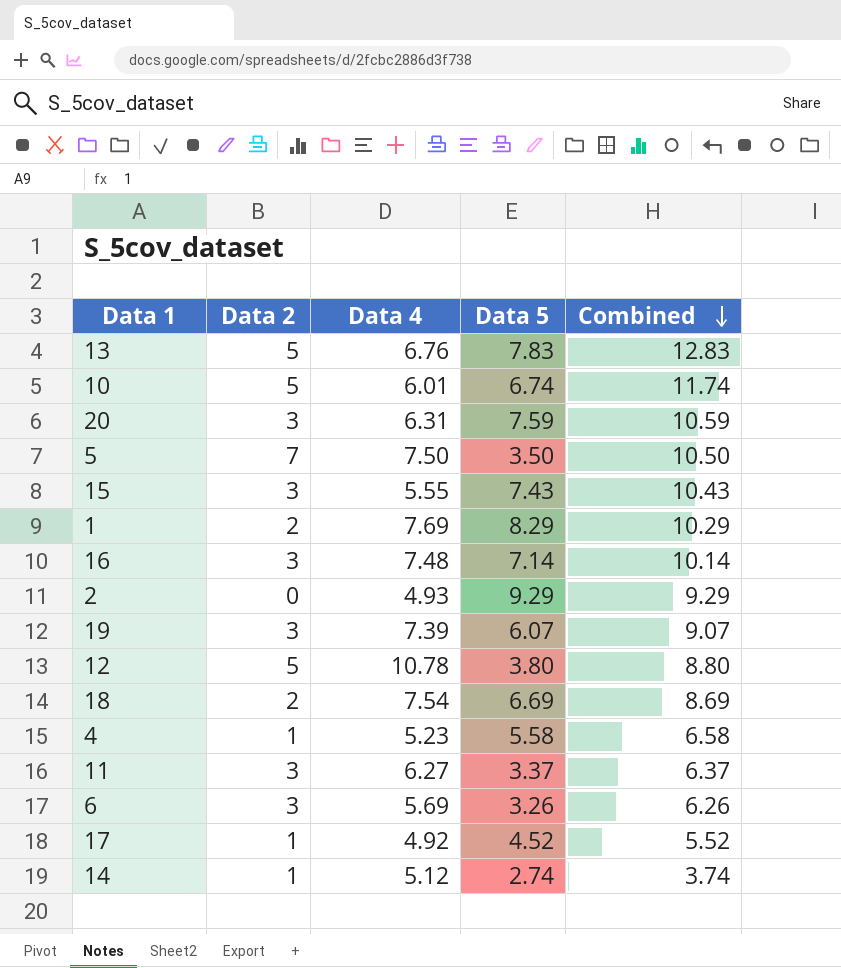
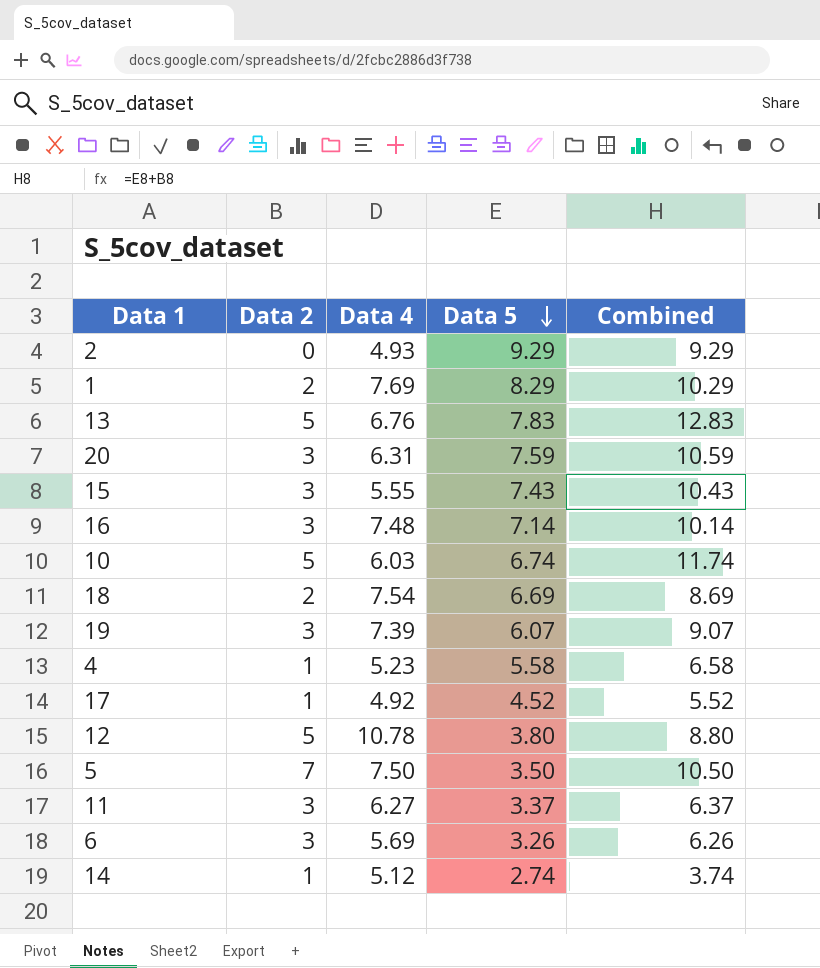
row order: Combined descending -> Data 5 descending
10 | Data 4: 6.01 -> 6.03

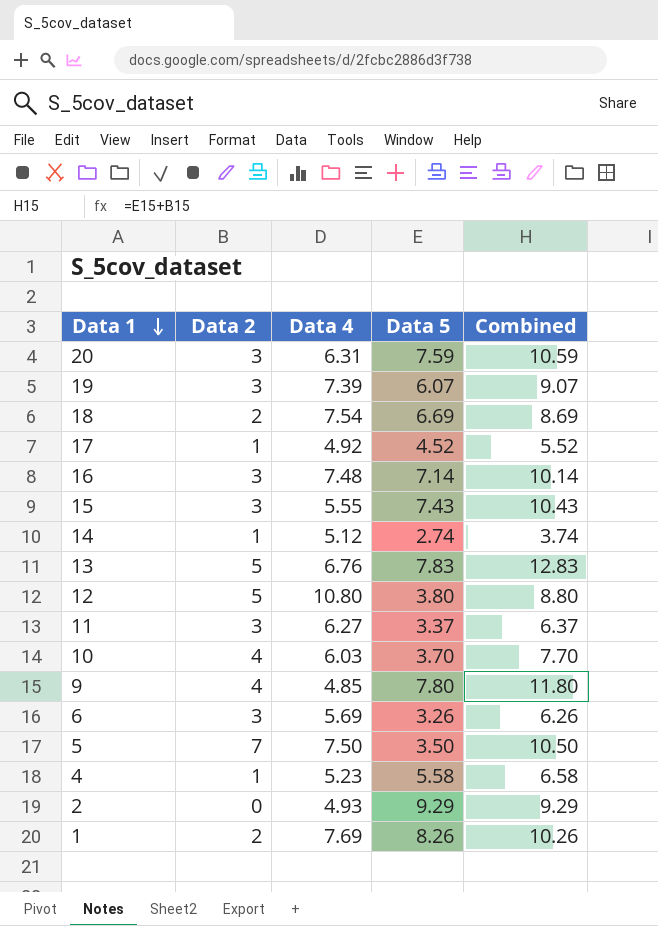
row order: Data 5 descending -> Data 1 descending
12 | Data 4: 10.78 -> 10.80
10 | Data 2: 5 -> 4
10 | Data 5: 6.74 -> 3.70
10 | Combined: 11.74 -> 7.70
row 9: none -> 4 | 4.85 | 7.80 | 11.80
1 | Data 5: 8.29 -> 8.26
1 | Combined: 10.29 -> 10.26

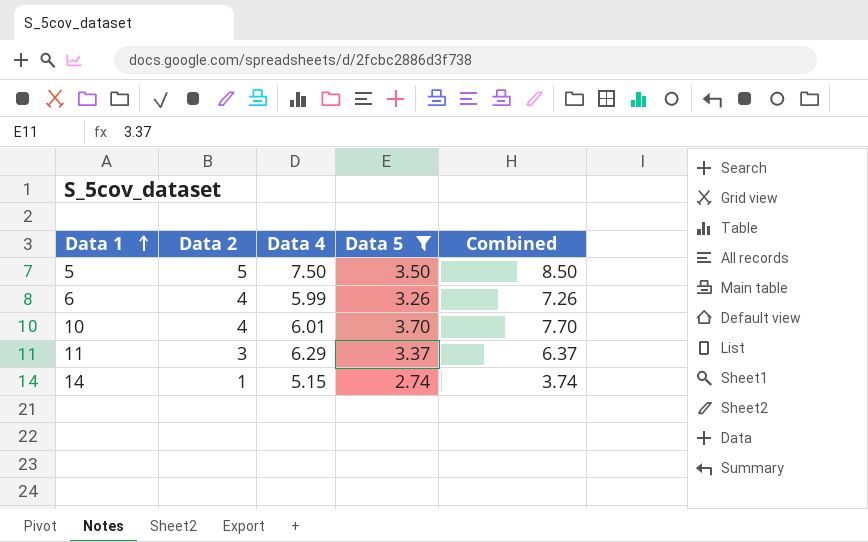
filter: none -> Data 5 <= 3.70
row order: Data 1 descending -> Data 1 ascending
5 | Data 2: 7 -> 5
5 | Combined: 10.50 -> 8.50
6 | Data 2: 3 -> 4
6 | Data 4: 5.69 -> 5.99
6 | Combined: 6.26 -> 7.26
10 | Data 4: 6.03 -> 6.01
11 | Data 4: 6.27 -> 6.29
14 | Data 4: 5.12 -> 5.15

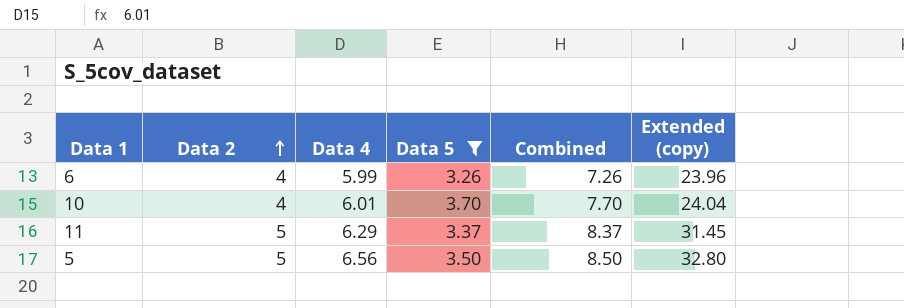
row order: Data 1 ascending -> Data 2 ascending
column Extended (copy) | formula: none -> [Data 2] * [Data 4]
row 14: 1 | 5.15 | 2.74 | 3.74 -> none
11 | Data 2: 3 -> 5
11 | Combined: 6.37 -> 8.37
5 | Data 4: 7.50 -> 6.56

